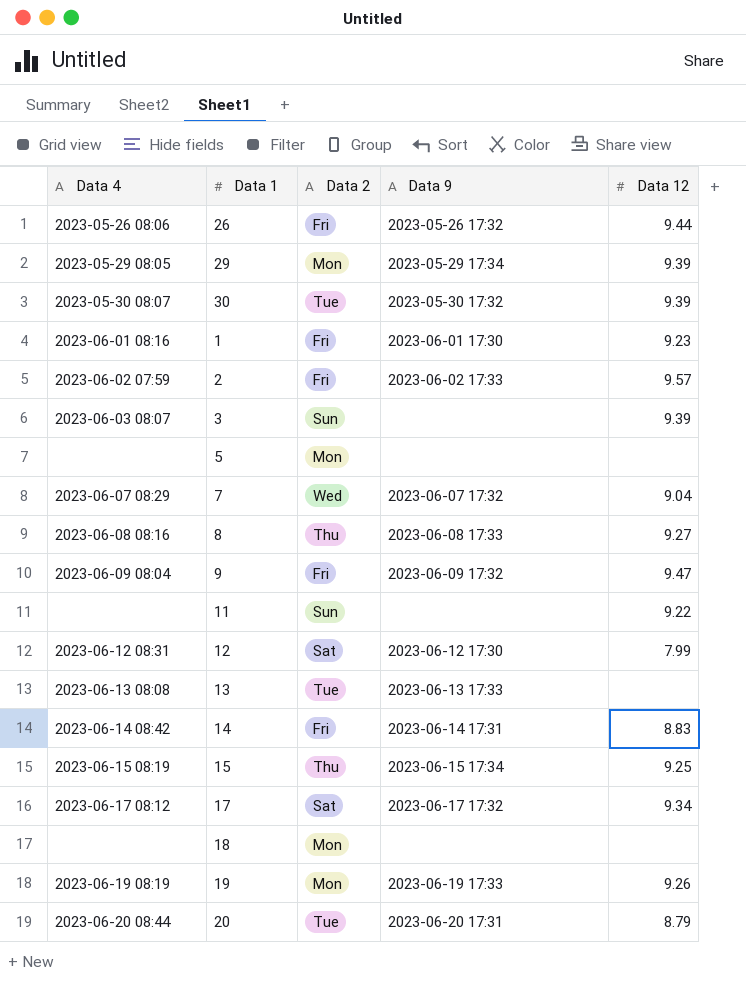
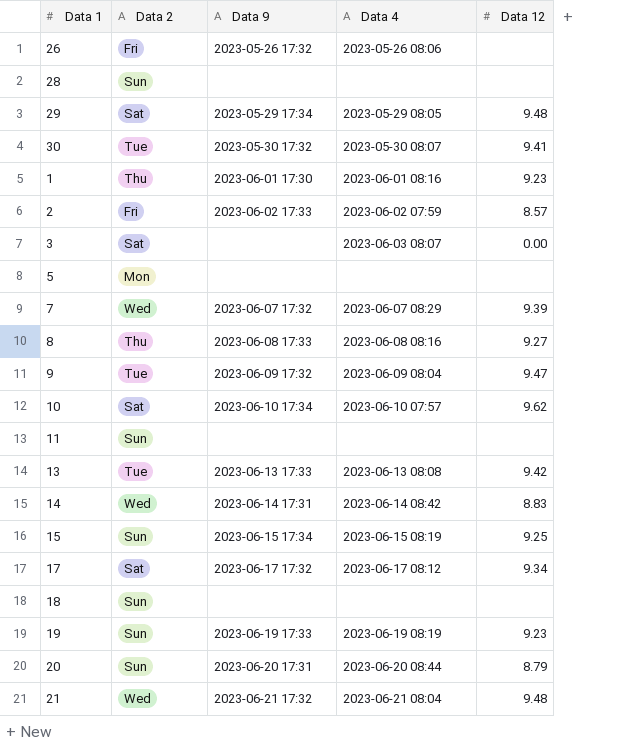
column Data 4 | position: 1 -> 4
row 12: 2023-06-12 08:31 | Sat | 2023-06-12 17:30 | 7.99 -> none
26 | Data 12: 9.44 -> none
row 28: none -> Sun | none | none | none
29 | Data 2: Mon -> Sat
29 | Data 12: 9.39 -> 9.48
30 | Data 12: 9.39 -> 9.41
1 | Data 2: Fri -> Thu
2 | Data 12: 9.57 -> 8.57
3 | Data 2: Sun -> Sat
3 | Data 12: 9.39 -> 0.00
7 | Data 12: 9.04 -> 9.39
9 | Data 2: Fri -> Tue
row 10: none -> Sat | 2023-06-10 17:34 | 2023-06-10 07:57 | 9.62
11 | Data 12: 9.22 -> none
13 | Data 12: none -> 9.42
14 | Data 2: Fri -> Wed
15 | Data 2: Thu -> Sun
18 | Data 2: Mon -> Sun
19 | Data 2: Mon -> Sun
19 | Data 12: 9.26 -> 9.23
20 | Data 2: Tue -> Sun
row 21: none -> Wed | 2023-06-21 17:32 | 2023-06-21 08:04 | 9.48

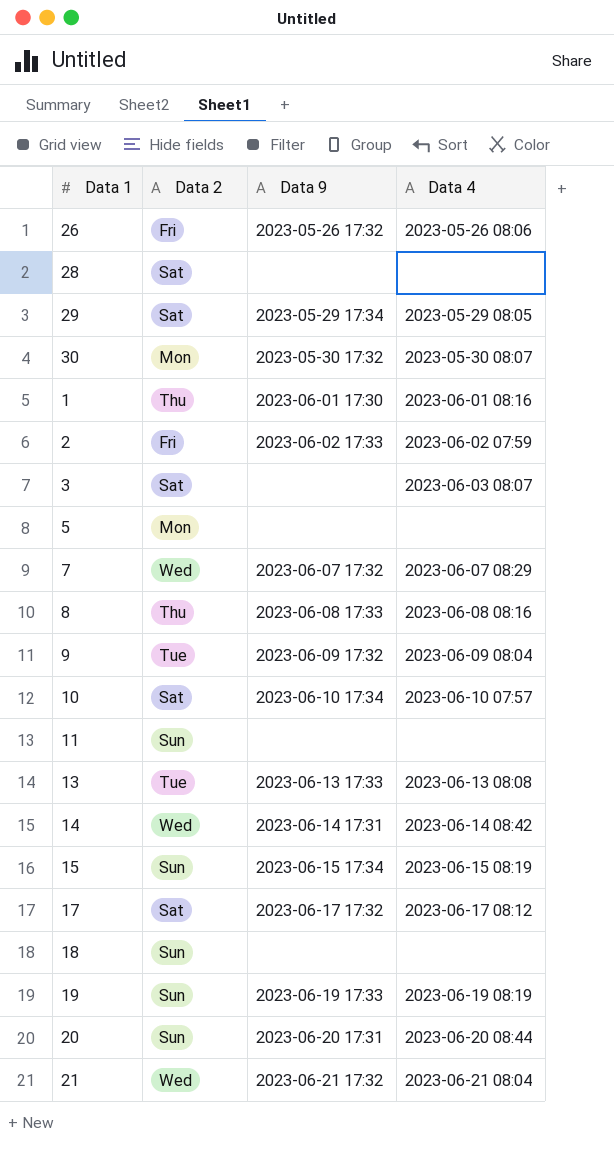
column Data 12 | position: 5 -> none
28 | Data 2: Sun -> Sat
30 | Data 2: Tue -> Mon

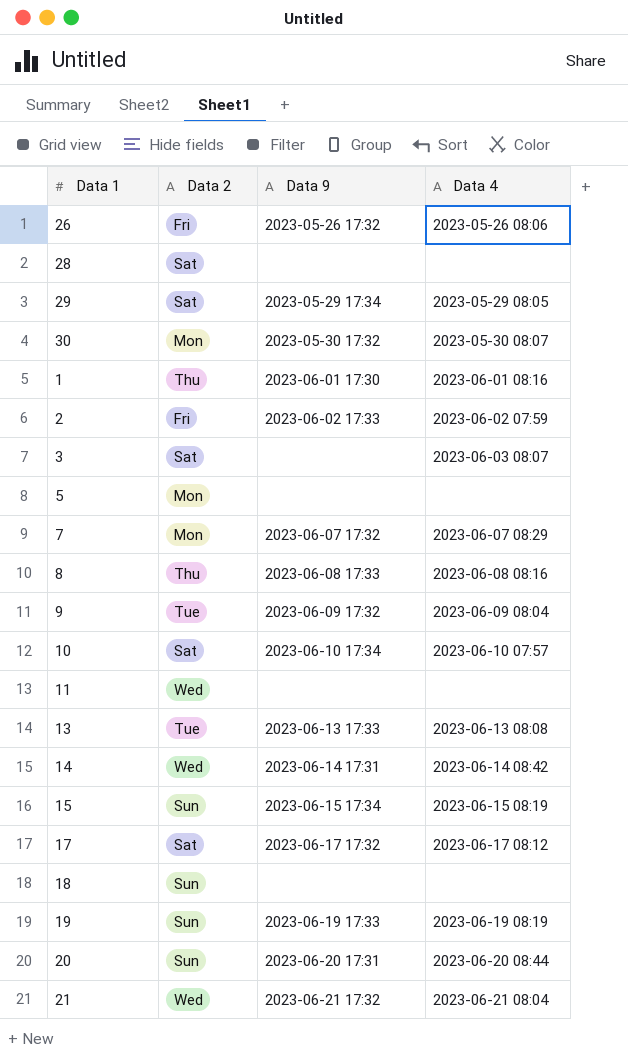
7 | Data 2: Wed -> Mon
11 | Data 2: Sun -> Wed

